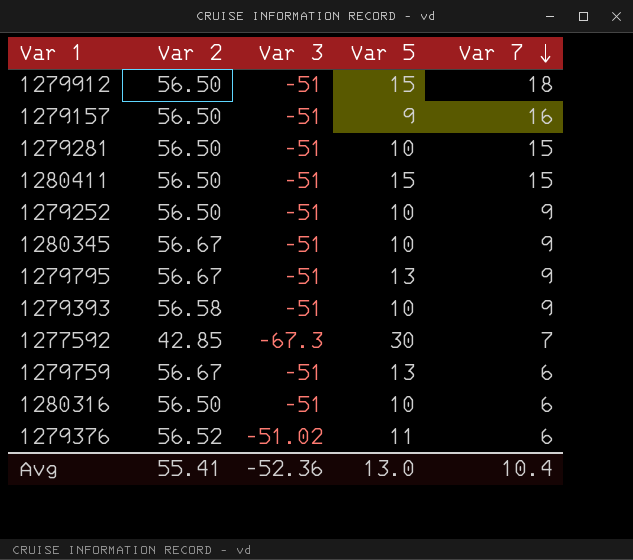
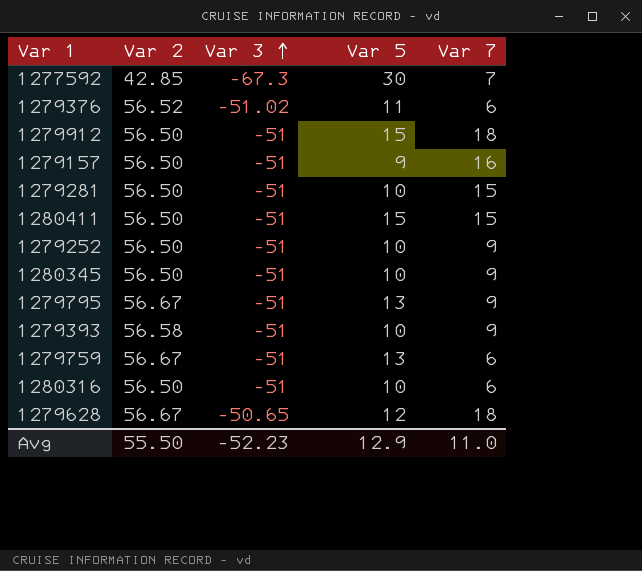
row order: Var 7 descending -> Var 3 ascending
1280345 | Var 2: 56.67 -> 56.50
row 1279628: none -> 56.67 | -50.65 | 12 | 18
Avg | Var 2: 55.41 -> 55.50
Avg | Var 3: -52.36 -> -52.23
Avg | Var 5: 13.0 -> 12.9
Avg | Var 7: 10.4 -> 11.0

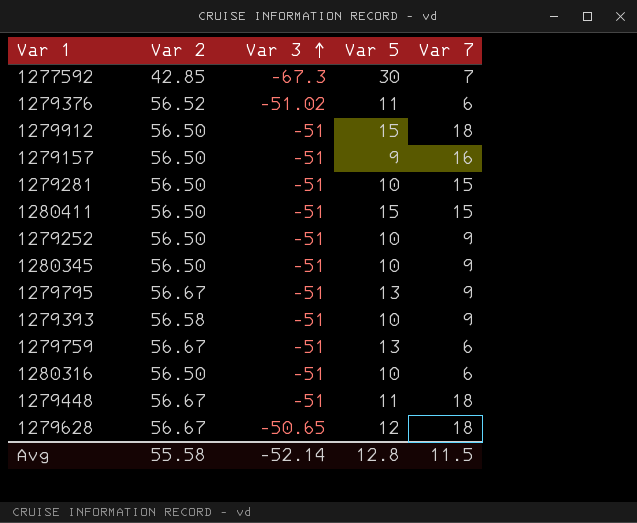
row 1279448: none -> 56.67 | -51 | 11 | 18
Avg | Var 2: 55.50 -> 55.58
Avg | Var 3: -52.23 -> -52.14
Avg | Var 5: 12.9 -> 12.8
Avg | Var 7: 11.0 -> 11.5

